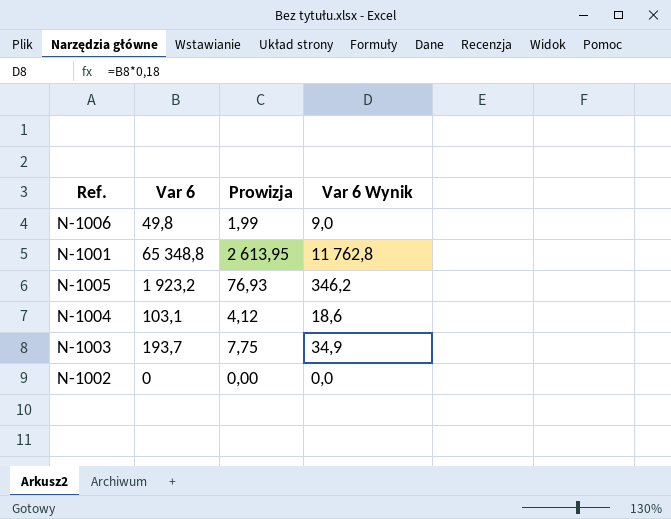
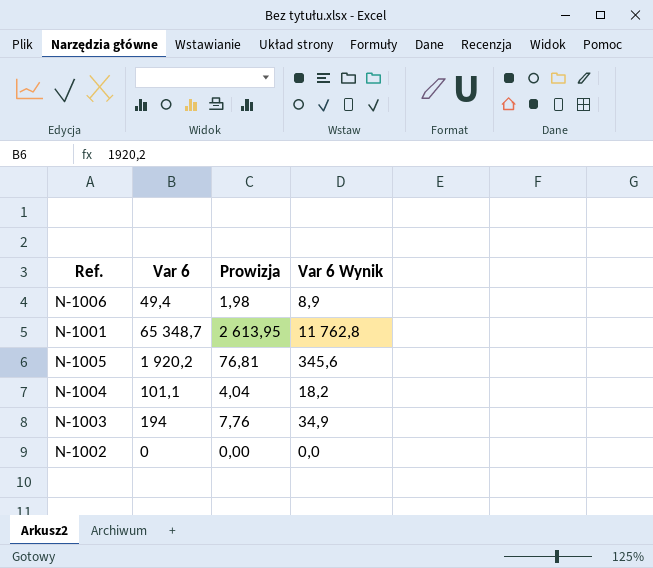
N-1006 | Var 6: 49,8 -> 49,4
N-1006 | Prowizja: 1,99 -> 1,98
N-1006 | Var 6 Wynik: 9,0 -> 8,9
N-1001 | Var 6: 65 348,8 -> 65 348,7
N-1005 | Var 6: 1 923,2 -> 1 920,2
N-1005 | Prowizja: 76,93 -> 76,81
N-1005 | Var 6 Wynik: 346,2 -> 345,6
N-1004 | Var 6: 103,1 -> 101,1
N-1004 | Prowizja: 4,12 -> 4,04
N-1004 | Var 6 Wynik: 18,6 -> 18,2
N-1003 | Var 6: 193,7 -> 194
N-1003 | Prowizja: 7,75 -> 7,76

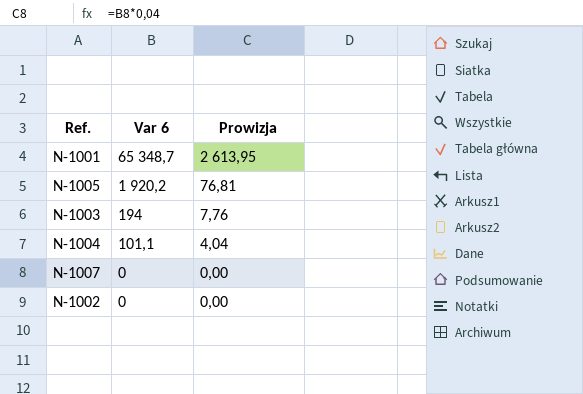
row order: none -> Var 6 descending
column Var 6 Wynik | formula: [Var 6] * 0,18 -> none
row N-1006: 49,4 | 1,98 | 8,9 -> none
row N-1007: none -> 0 | 0,00

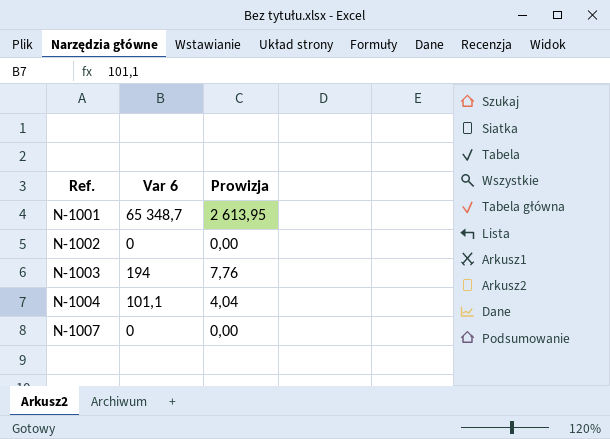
row order: Var 6 descending -> Ref. ascending
row N-1005: 1 920,2 | 76,81 -> none

